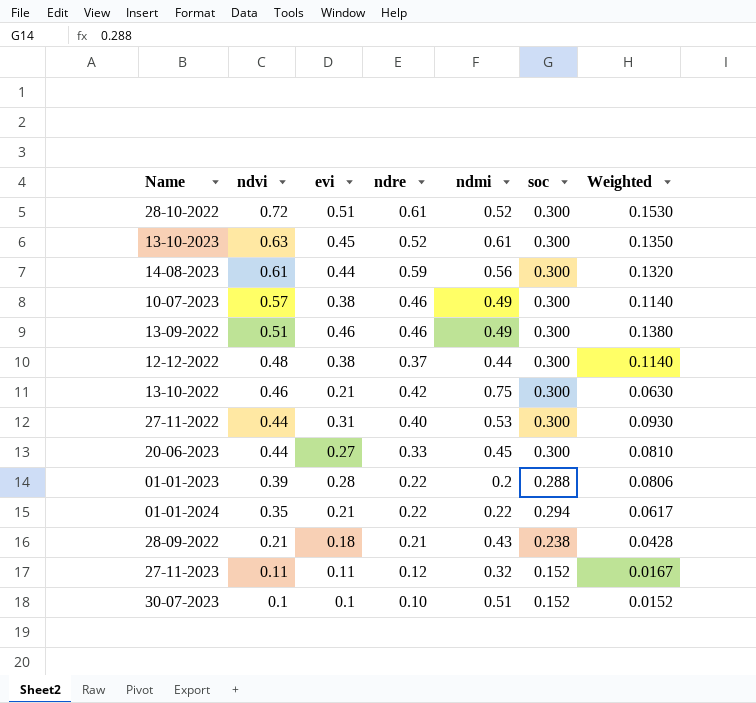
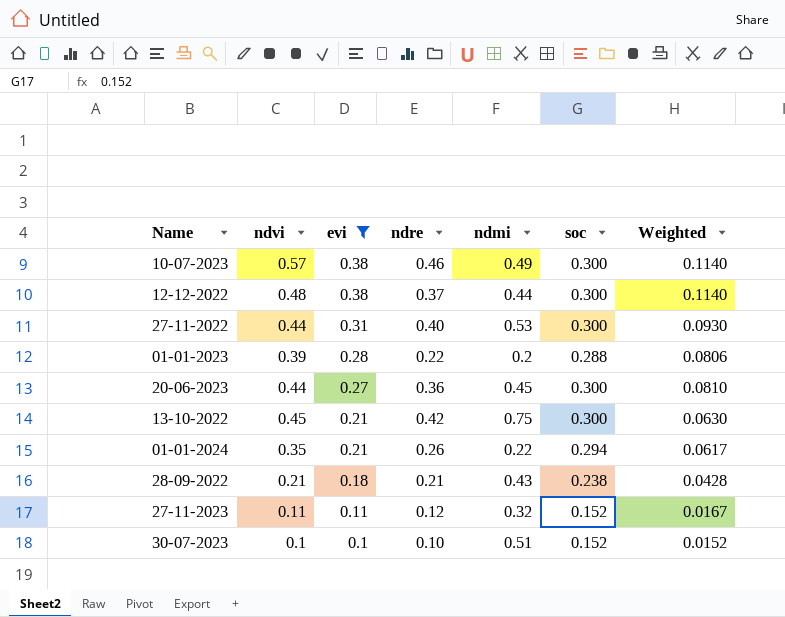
filter: none -> evi <= 0.38
row order: ndvi descending -> evi descending
20-06-2023 | ndre: 0.33 -> 0.36
13-10-2022 | ndvi: 0.46 -> 0.45
01-01-2024 | ndre: 0.22 -> 0.26

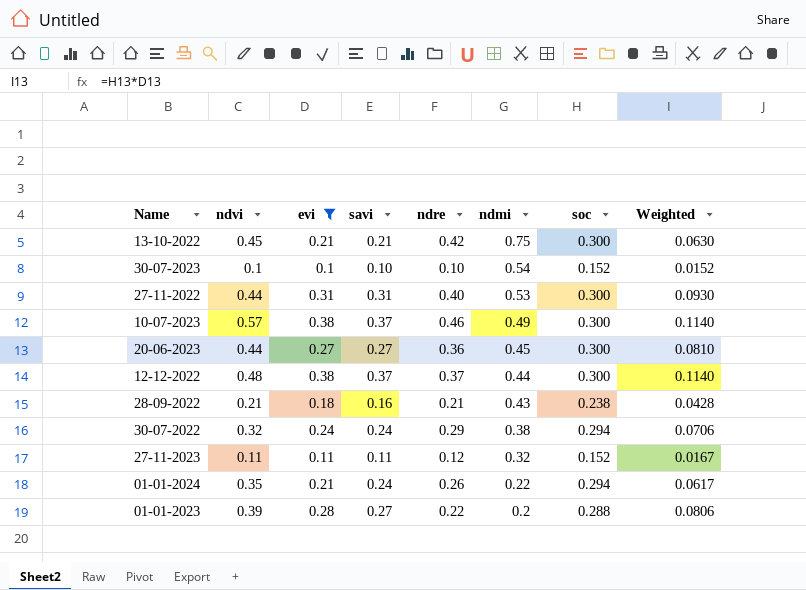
row order: evi descending -> ndmi descending
column savi | position: none -> 4
30-07-2023 | ndmi: 0.51 -> 0.54
row 30-07-2022: none -> 0.32 | 0.24 | 0.24 | 0.29 | 0.38 | 0.294 | 0.0706

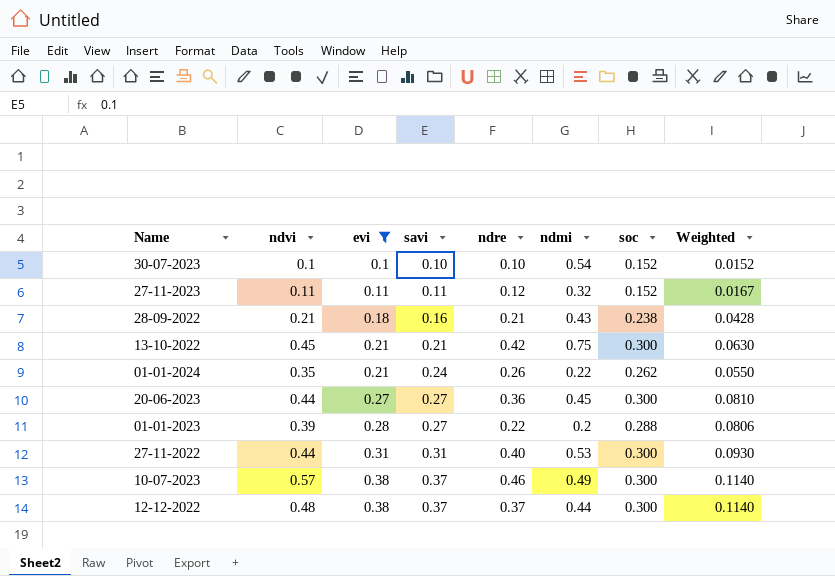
row order: ndmi descending -> evi ascending
row 30-07-2022: 0.32 | 0.24 | 0.24 | 0.29 | 0.38 | 0.294 | 0.0706 -> none
01-01-2024 | soc: 0.294 -> 0.262
01-01-2024 | Weighted: 0.0617 -> 0.0550

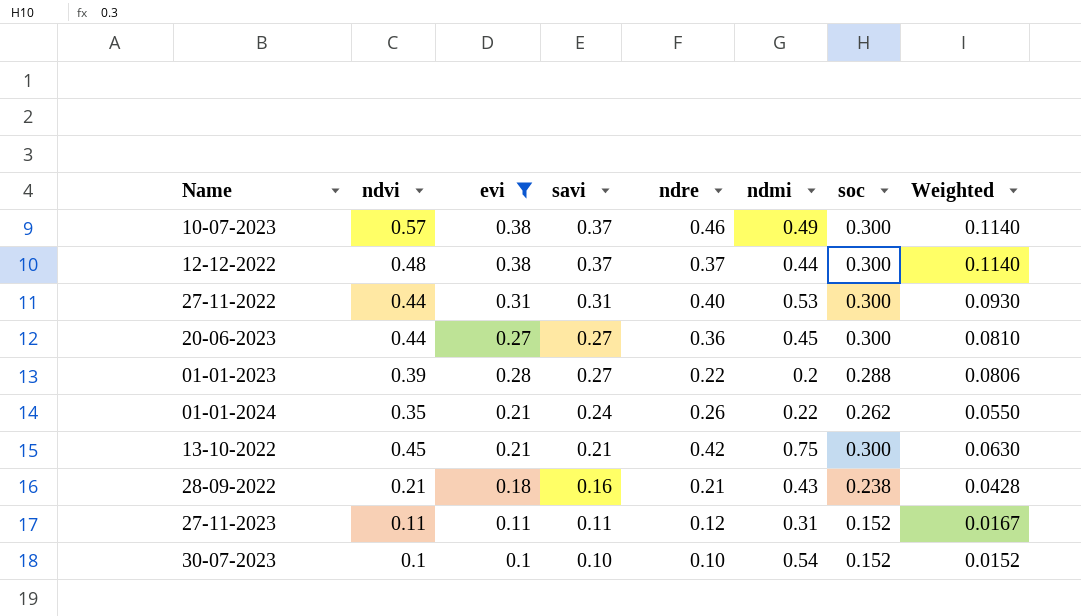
row order: evi ascending -> savi descending
27-11-2023 | ndmi: 0.32 -> 0.31

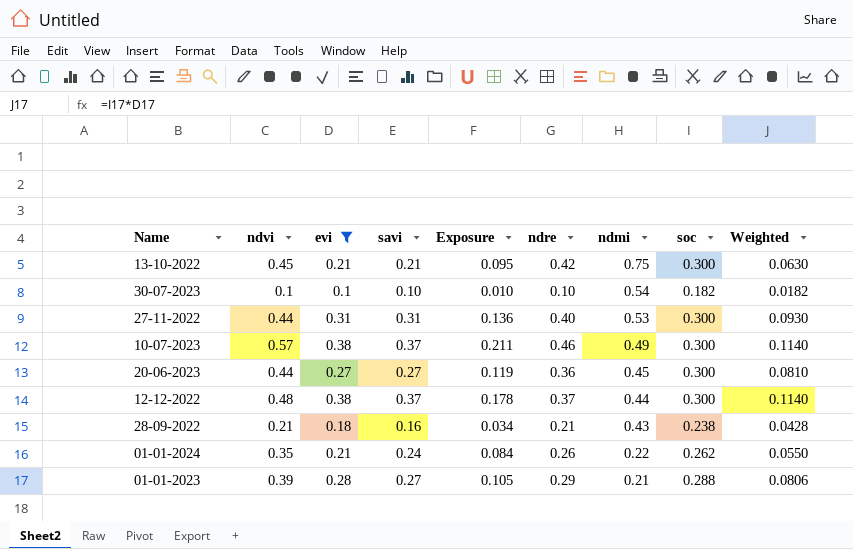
row order: savi descending -> ndmi descending
column Exposure | formula: none -> [ndvi] * [savi]
row 27-11-2023: 0.11 | 0.11 | 0.11 | 0.12 | 0.31 | 0.152 | 0.0167 -> none
30-07-2023 | soc: 0.152 -> 0.182
30-07-2023 | Weighted: 0.0152 -> 0.0182
01-01-2023 | ndre: 0.22 -> 0.29
01-01-2023 | ndmi: 0.2 -> 0.21

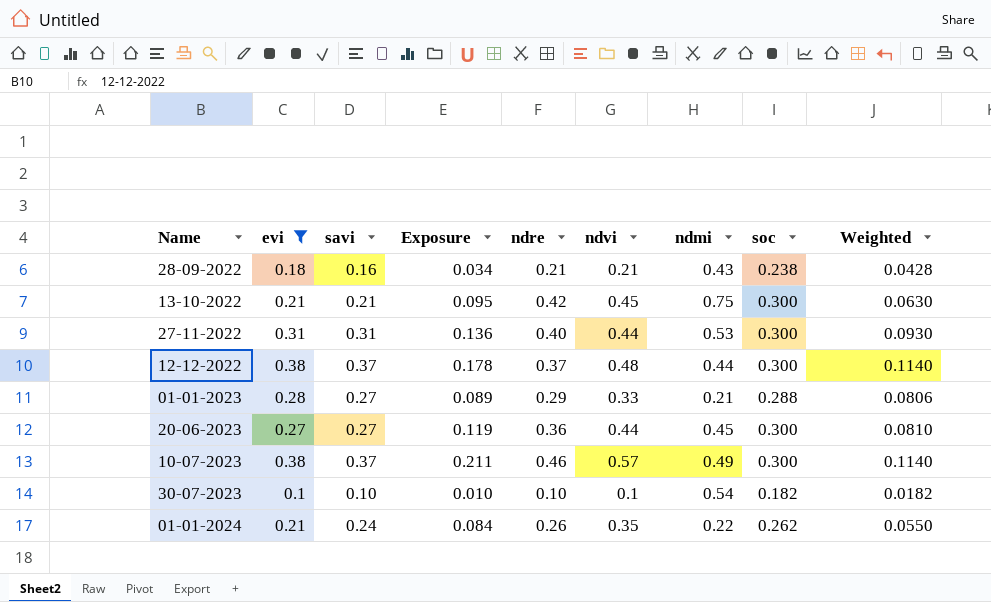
row order: ndmi descending -> Name ascending
column ndvi | position: 2 -> 6
01-01-2023 | Exposure: 0.105 -> 0.089
01-01-2023 | ndvi: 0.39 -> 0.33

